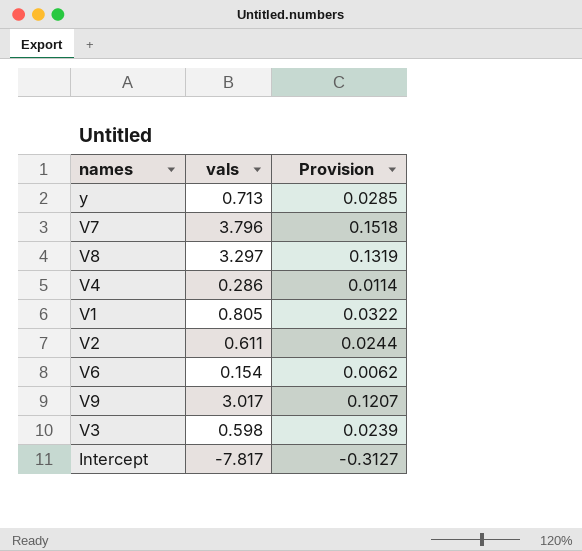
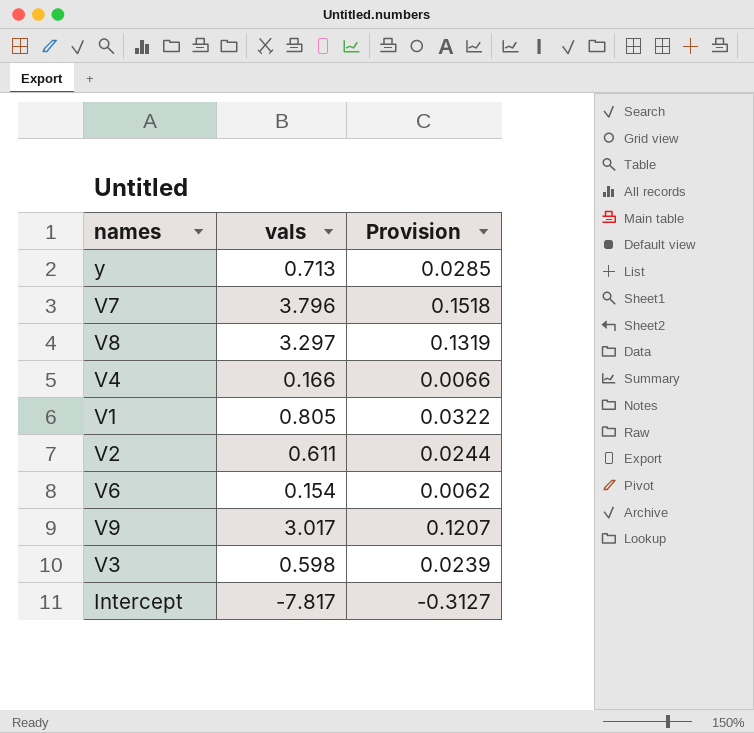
V4 | vals: 0.286 -> 0.166
V4 | Provision: 0.0114 -> 0.0066

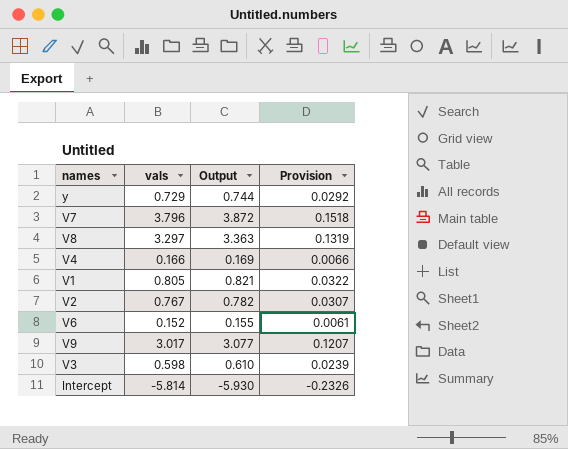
column Output | formula: none -> [vals] * 1.02
y | vals: 0.713 -> 0.729
y | Provision: 0.0285 -> 0.0292
V2 | vals: 0.611 -> 0.767
V2 | Provision: 0.0244 -> 0.0307
V6 | vals: 0.154 -> 0.152
V6 | Provision: 0.0062 -> 0.0061
Intercept | vals: -7.817 -> -5.814
Intercept | Provision: -0.3127 -> -0.2326

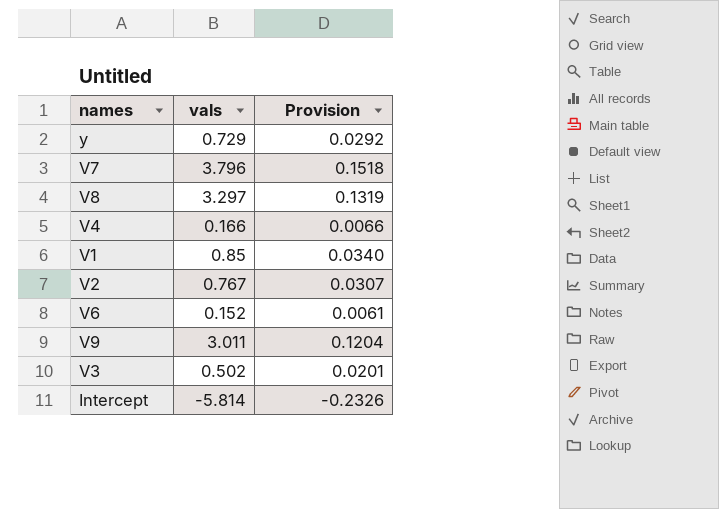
column Output | formula: [vals] * 1.02 -> none
V1 | vals: 0.805 -> 0.85
V1 | Provision: 0.0322 -> 0.0340
V9 | vals: 3.017 -> 3.011
V9 | Provision: 0.1207 -> 0.1204
V3 | vals: 0.598 -> 0.502
V3 | Provision: 0.0239 -> 0.0201

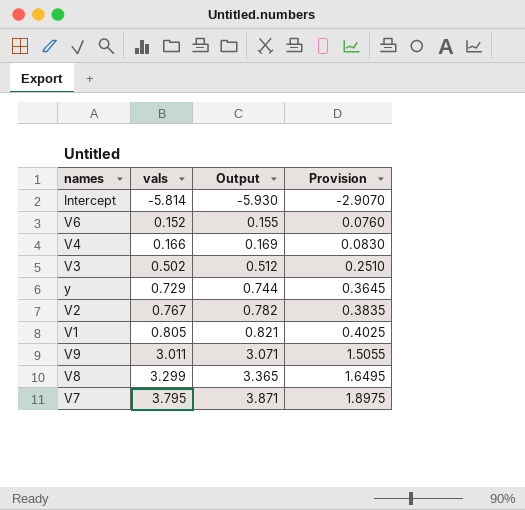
row order: none -> vals ascending
column Output | formula: none -> [vals] * 1.02
column Provision | formula: [vals] * 0.04 -> [vals] * 0.5
V1 | vals: 0.85 -> 0.805
V8 | vals: 3.297 -> 3.299
V7 | vals: 3.796 -> 3.795

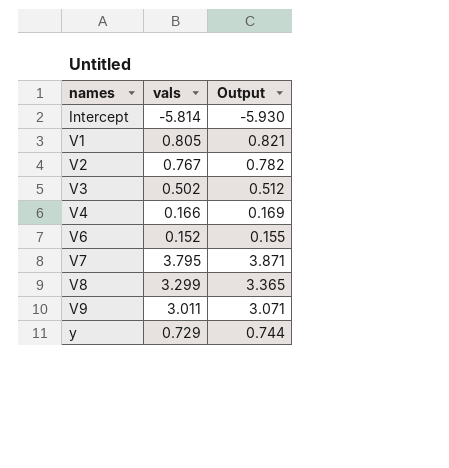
row order: vals ascending -> names ascending
column Provision | formula: [vals] * 0.5 -> none

